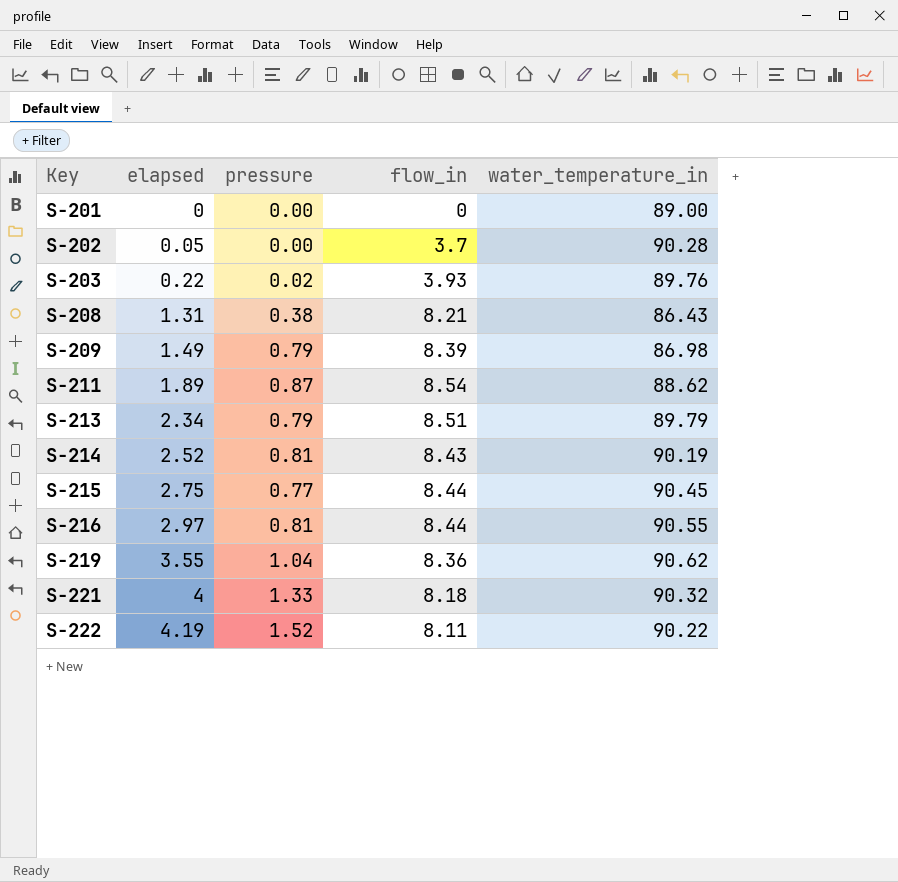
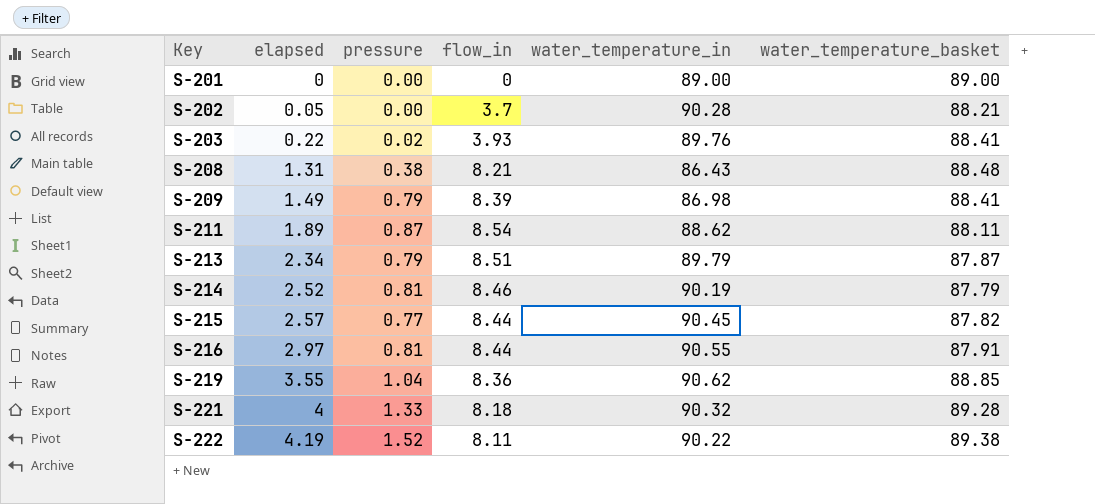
column water_temperature_basket | position: none -> 6
S-214 | flow_in: 8.43 -> 8.46
S-215 | elapsed: 2.75 -> 2.57

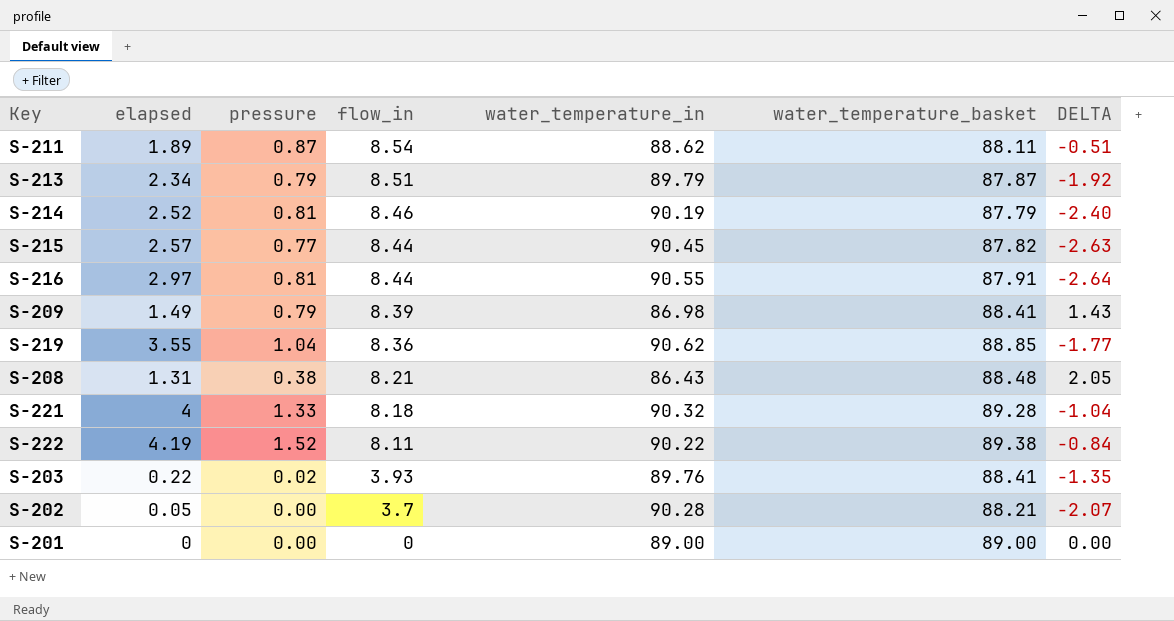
row order: Key ascending -> flow_in descending
column DELTA | formula: none -> [water_temperature_basket] - [water_temperature_in]

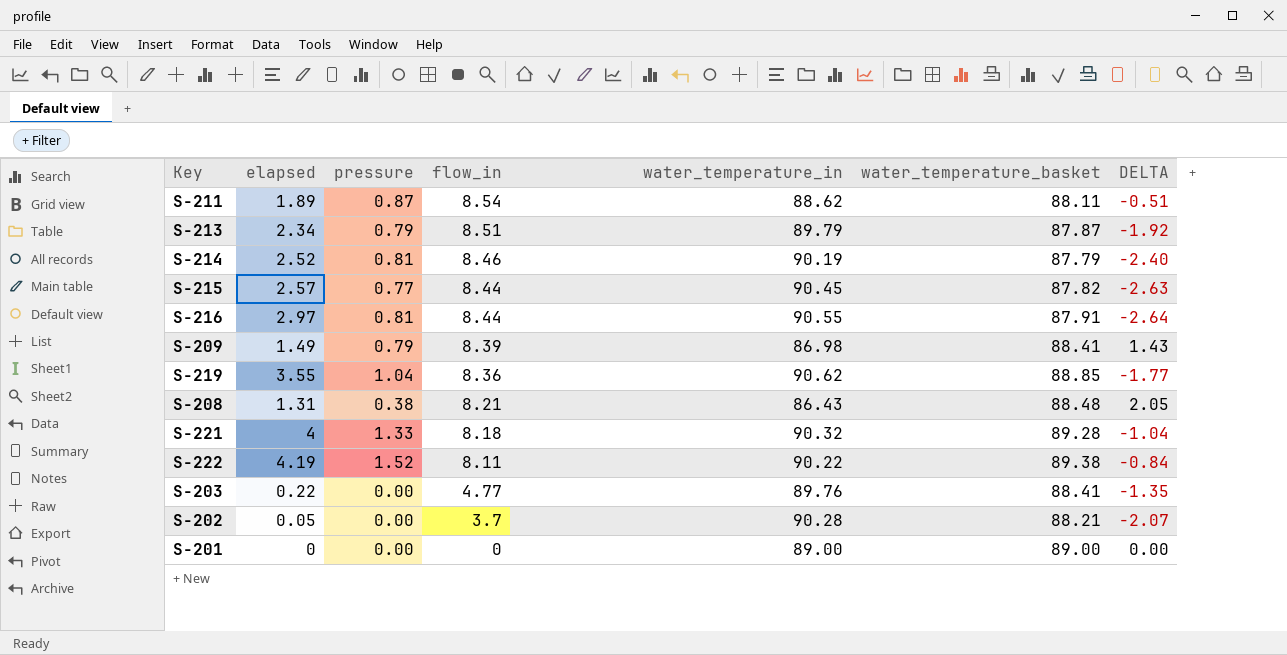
S-203 | pressure: 0.02 -> 0.00
S-203 | flow_in: 3.93 -> 4.77

